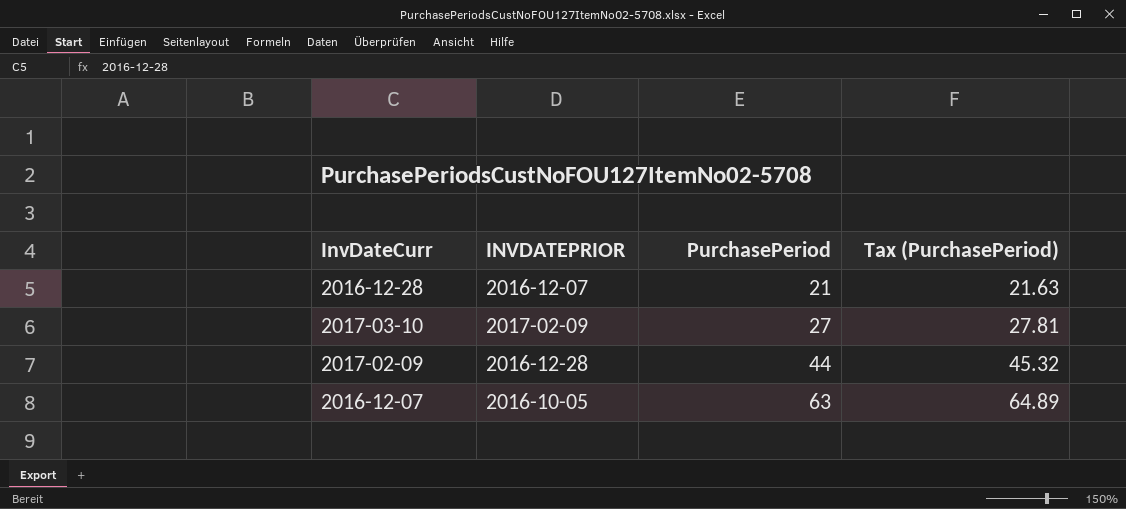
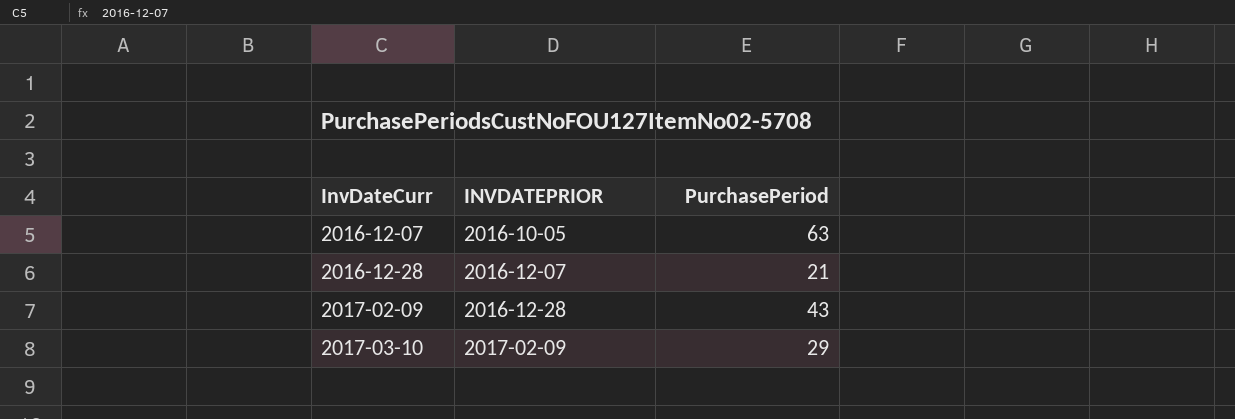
row order: PurchasePeriod ascending -> InvDateCurr ascending
column Tax (PurchasePeriod) | formula: [PurchasePeriod] * 1.03 -> none
2017-02-09 | PurchasePeriod: 44 -> 43
2017-03-10 | PurchasePeriod: 27 -> 29

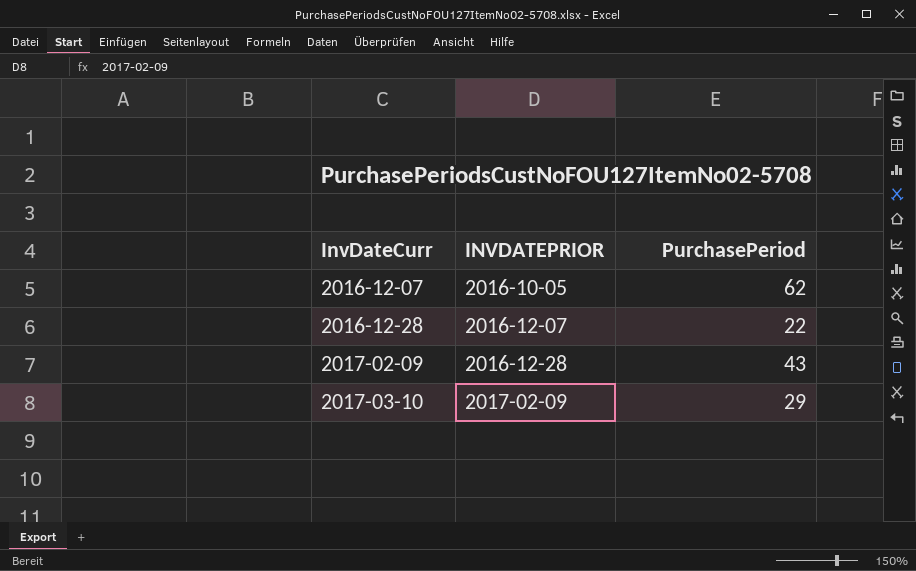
2016-12-07 | PurchasePeriod: 63 -> 62
2016-12-28 | PurchasePeriod: 21 -> 22

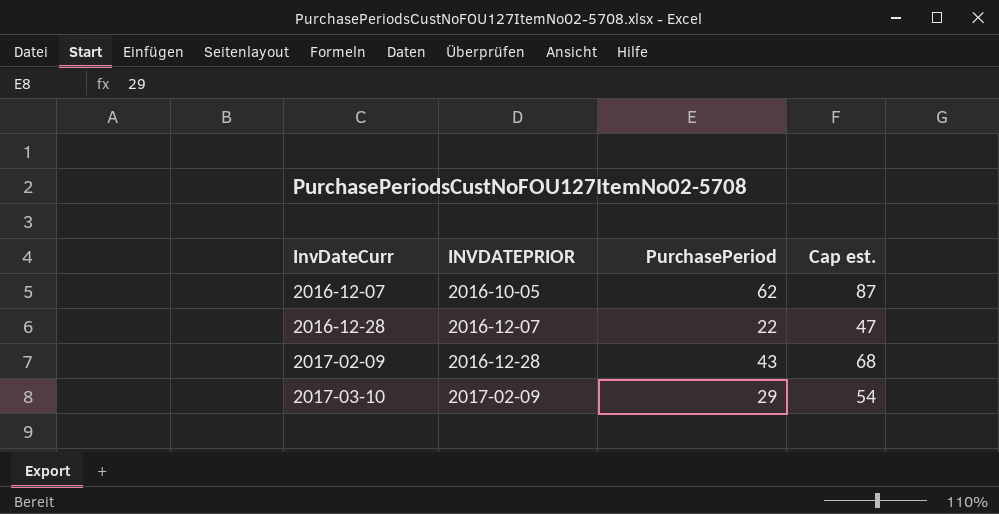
column Cap est. | formula: none -> [PurchasePeriod] + 25

